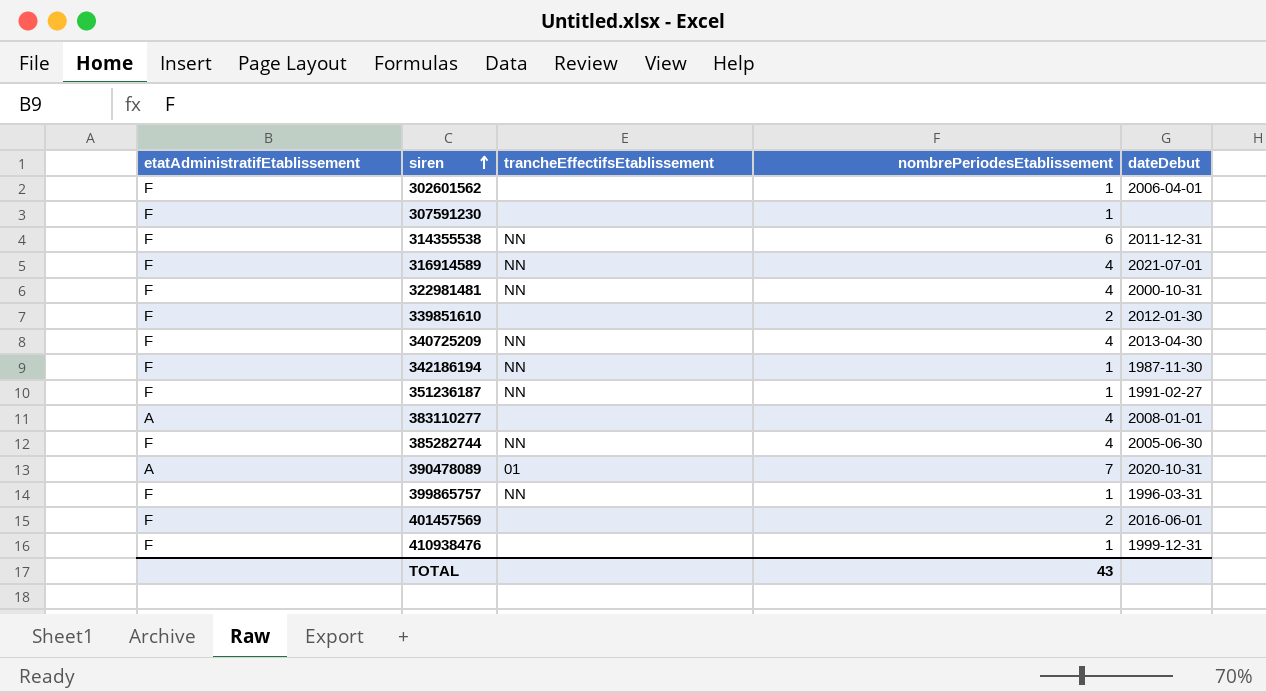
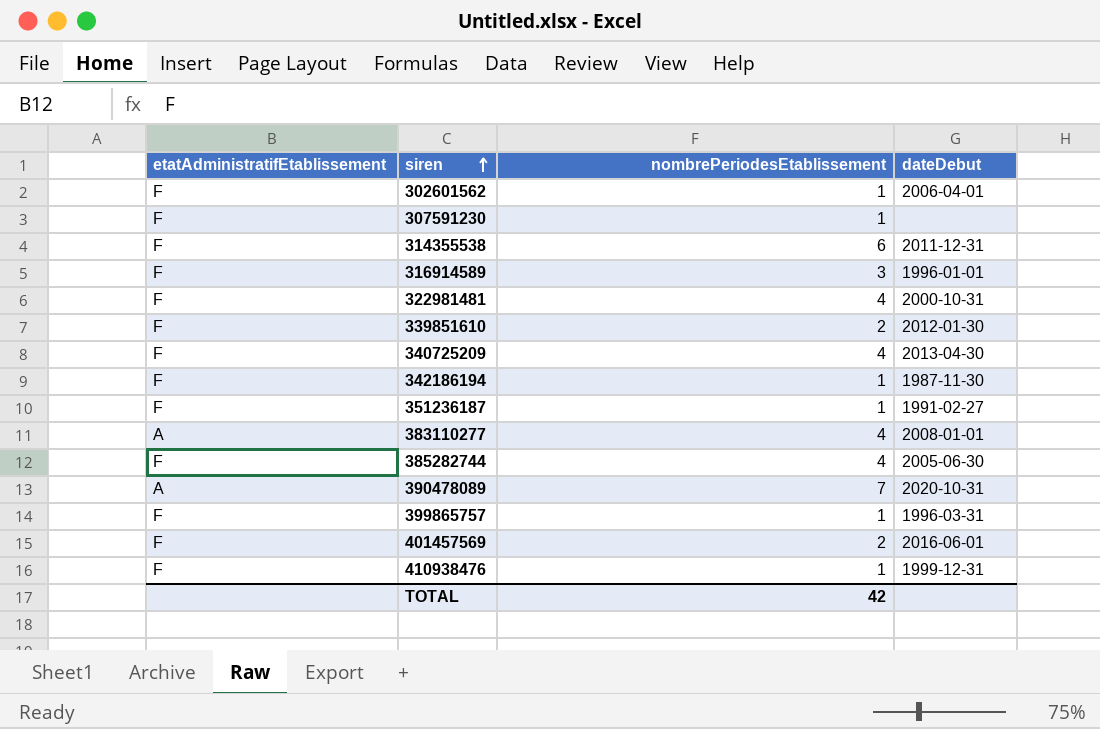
column trancheEffectifsEtablissement | position: 3 -> none
316914589 | nombrePeriodesEtablissement: 4 -> 3
316914589 | dateDebut: 2021-07-01 -> 1996-01-01
TOTAL | nombrePeriodesEtablissement: 43 -> 42

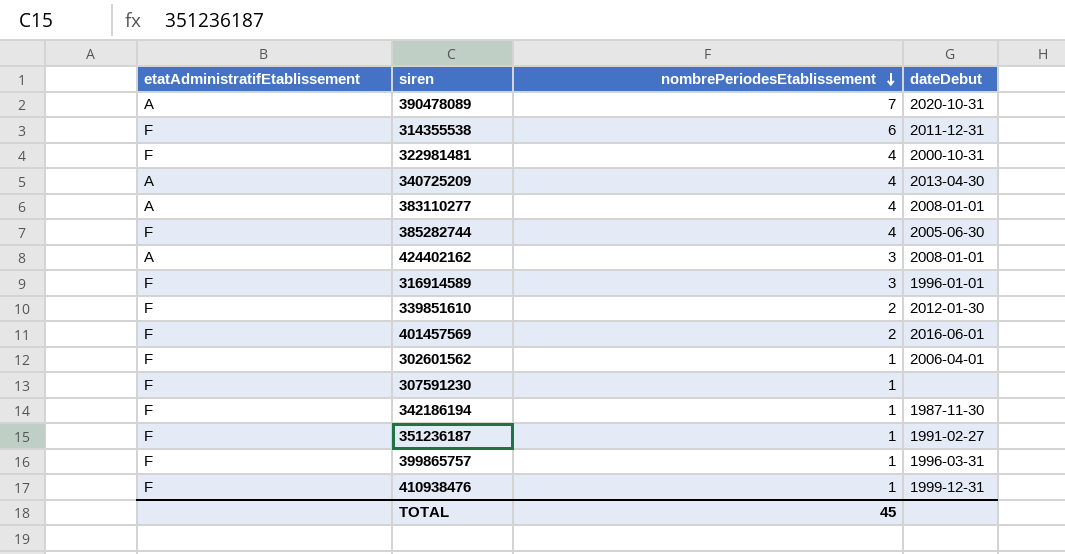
row order: siren ascending -> nombrePeriodesEtablissement descending
340725209 | etatAdministratifEtablissement: F -> A
row 424402162: none -> A | 3 | 2008-01-01
TOTAL | nombrePeriodesEtablissement: 42 -> 45

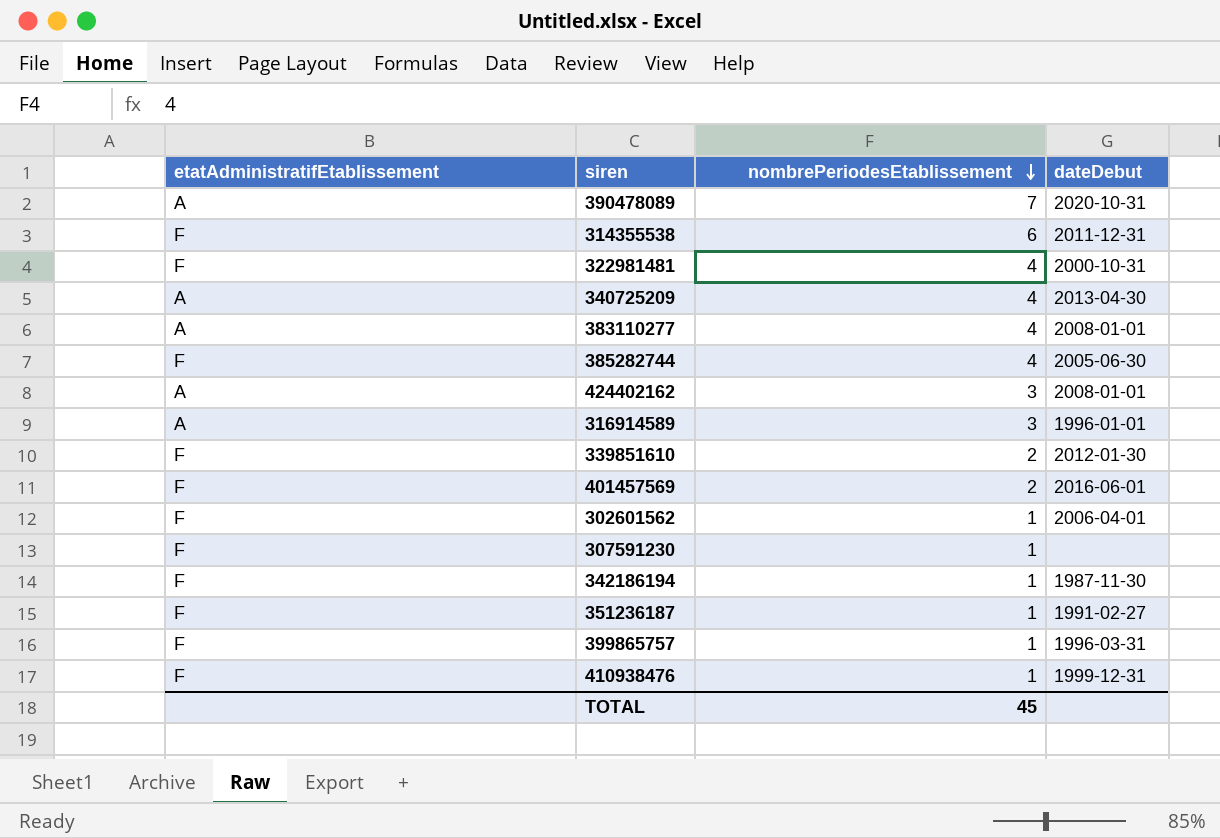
316914589 | etatAdministratifEtablissement: F -> A

